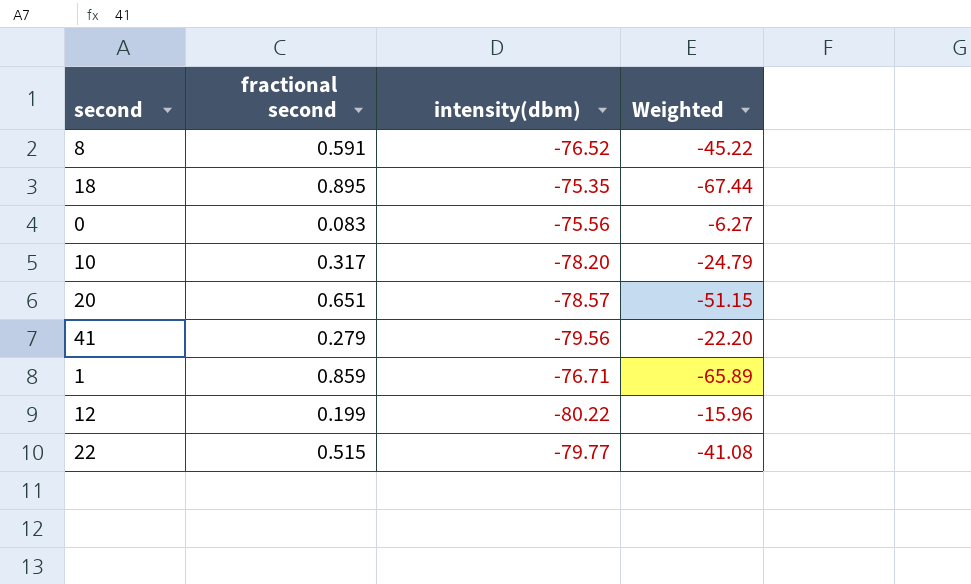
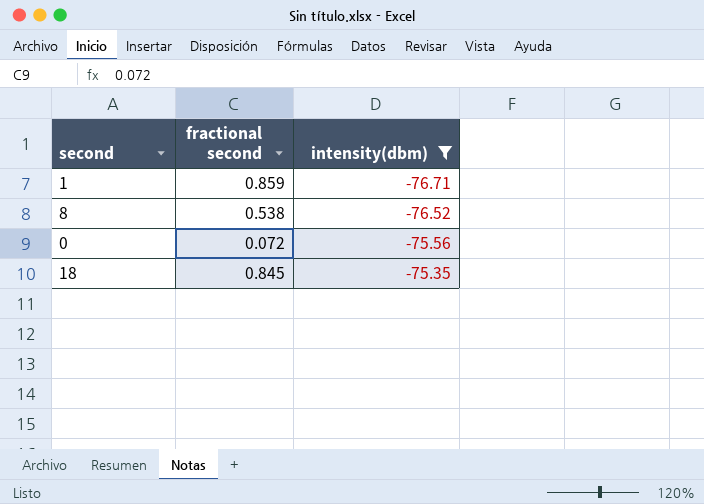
filter: none -> intensity(dbm) >= -76.71
row order: none -> intensity(dbm) ascending
column Weighted | formula: [fractional second] * [intensity(dbm)] -> none
8 | fractional second: 0.591 -> 0.538
0 | fractional second: 0.083 -> 0.072
18 | fractional second: 0.895 -> 0.845

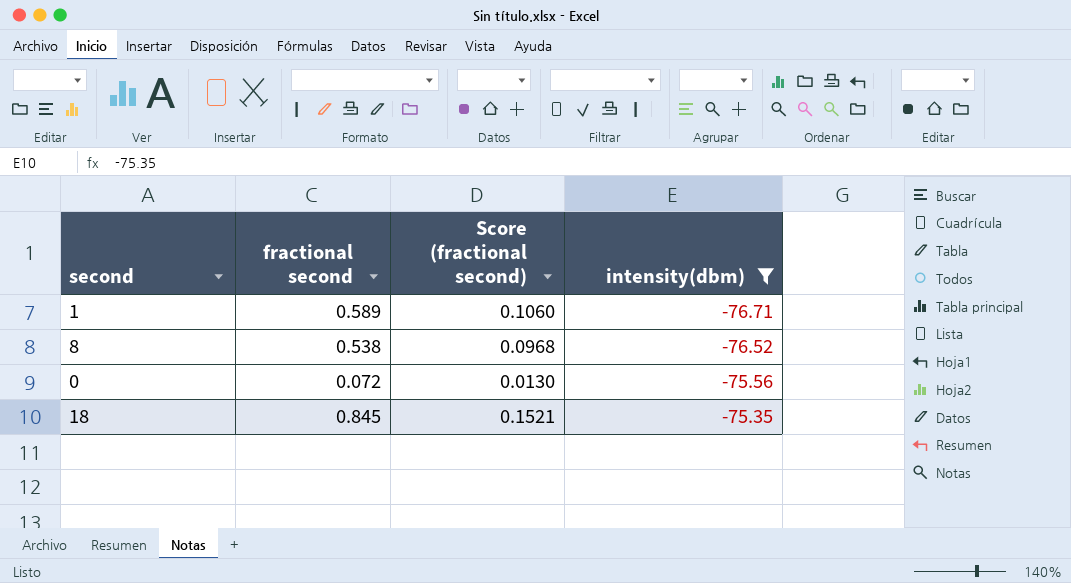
column Score (fractional second) | formula: none -> [fractional second] * 0.18
1 | fractional second: 0.859 -> 0.589

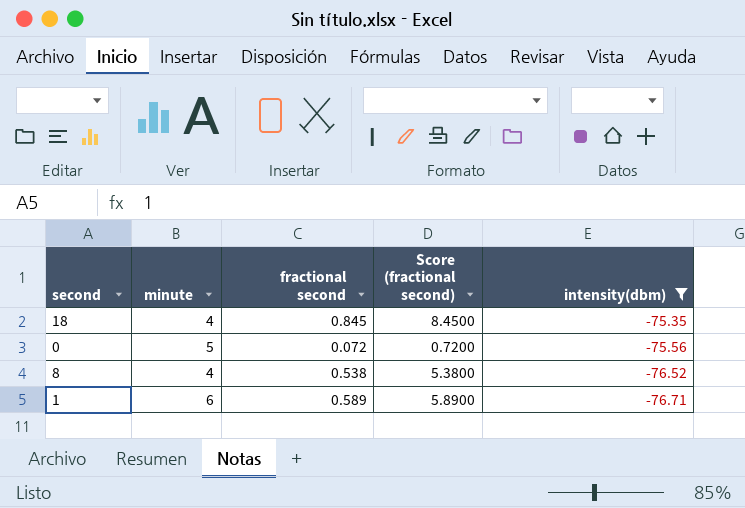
row order: intensity(dbm) ascending -> intensity(dbm) descending
column minute | position: none -> 2
column Score (fractional second) | formula: [fractional second] * 0.18 -> [fractional second] * 10

